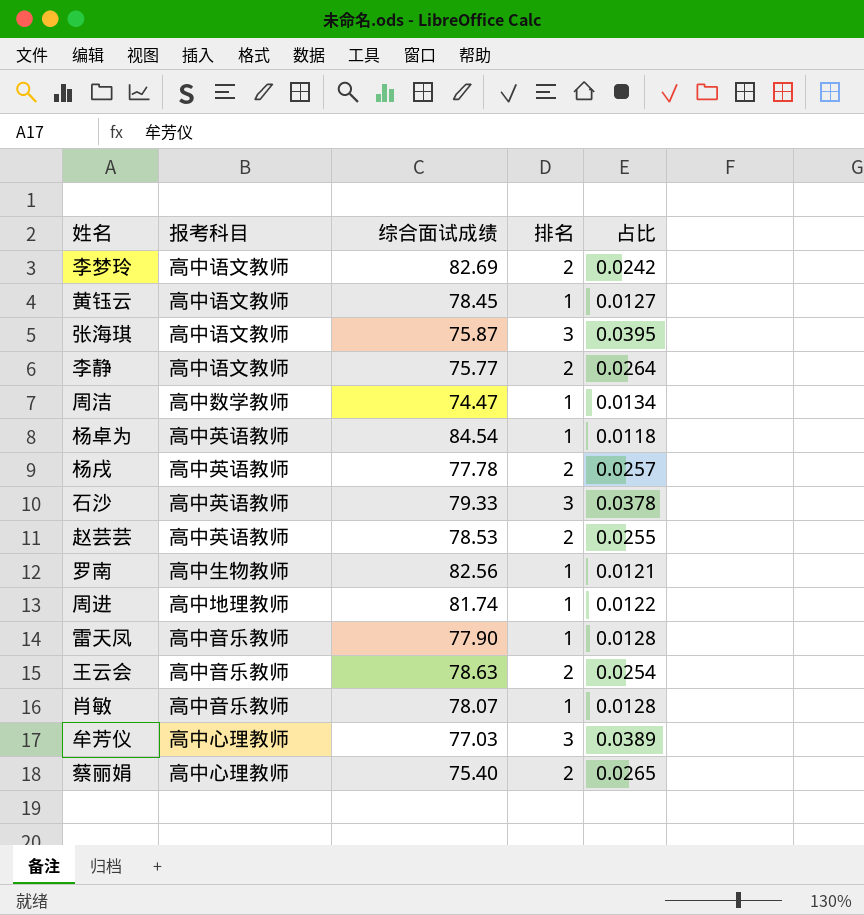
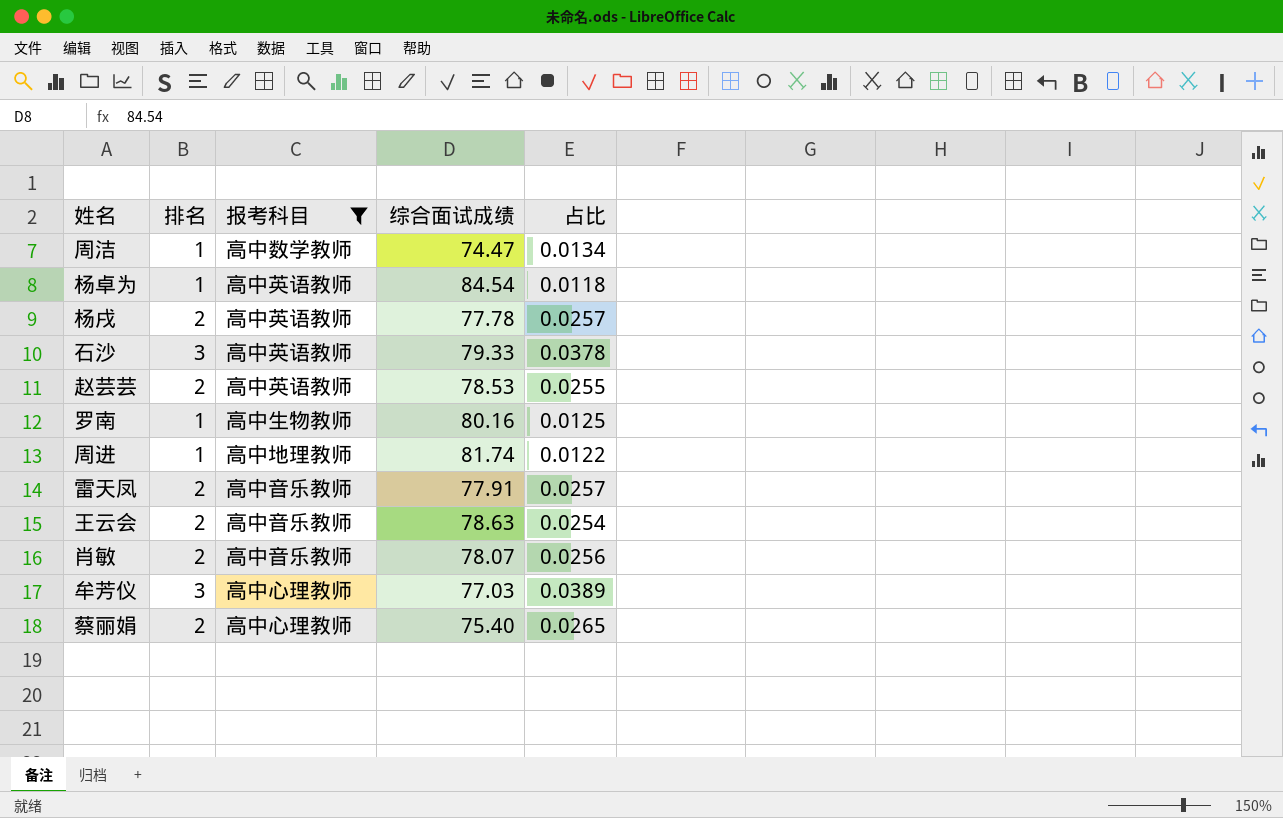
filter: none -> 报考科目 != 高中语文教师
column 排名 | position: 4 -> 2
罗南 | 综合面试成绩: 82.56 -> 80.16
罗南 | 占比: 0.0121 -> 0.0125
雷天凤 | 排名: 1 -> 2
雷天凤 | 综合面试成绩: 77.90 -> 77.91
雷天凤 | 占比: 0.0128 -> 0.0257
肖敏 | 排名: 1 -> 2
肖敏 | 占比: 0.0128 -> 0.0256

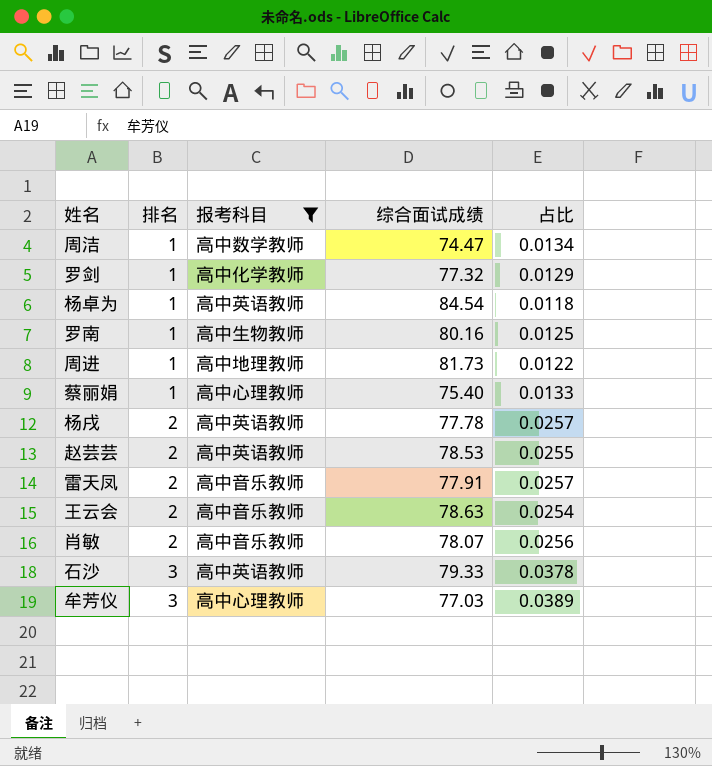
row order: none -> 排名 ascending
row 罗剑: none -> 1 | 高中化学教师 | 77.32 | 0.0129
周进 | 综合面试成绩: 81.74 -> 81.73
蔡丽娟 | 排名: 2 -> 1
蔡丽娟 | 占比: 0.0265 -> 0.0133

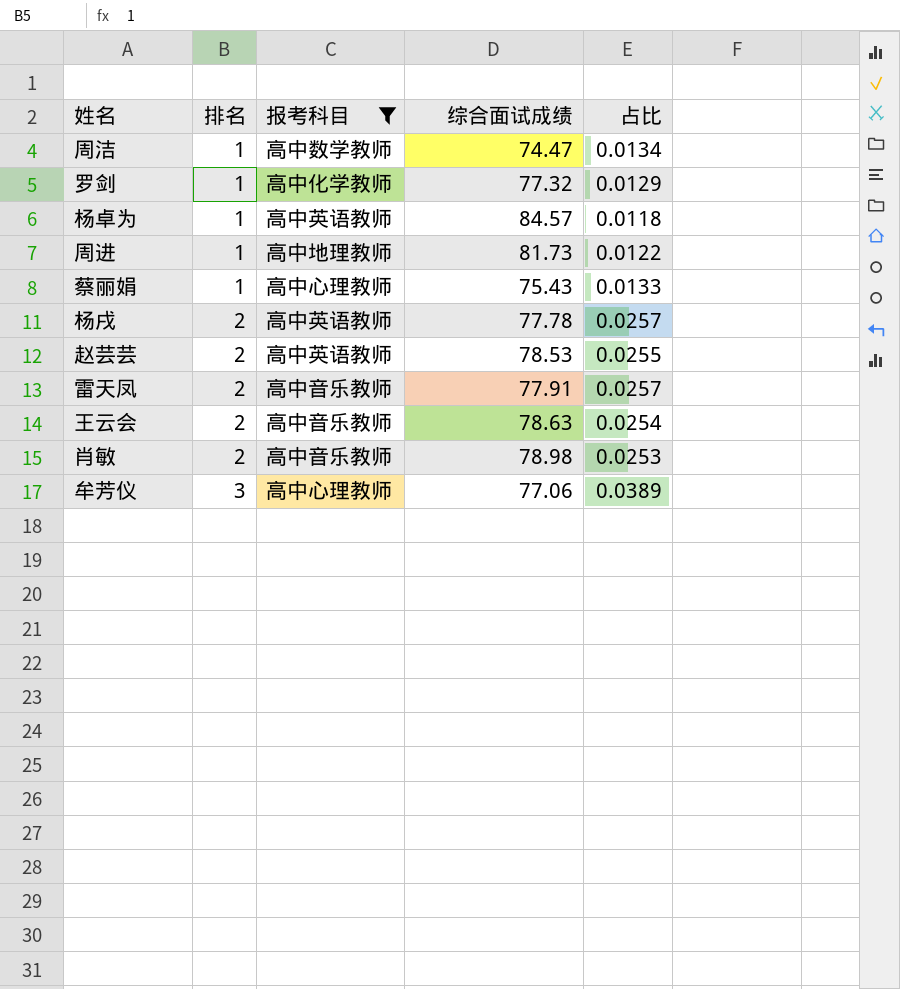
row 罗南: 1 | 高中生物教师 | 80.16 | 0.0125 -> none
row 石沙: 3 | 高中英语教师 | 79.33 | 0.0378 -> none
杨卓为 | 综合面试成绩: 84.54 -> 84.57
蔡丽娟 | 综合面试成绩: 75.40 -> 75.43
肖敏 | 综合面试成绩: 78.07 -> 78.98
肖敏 | 占比: 0.0256 -> 0.0253
牟芳仪 | 综合面试成绩: 77.03 -> 77.06

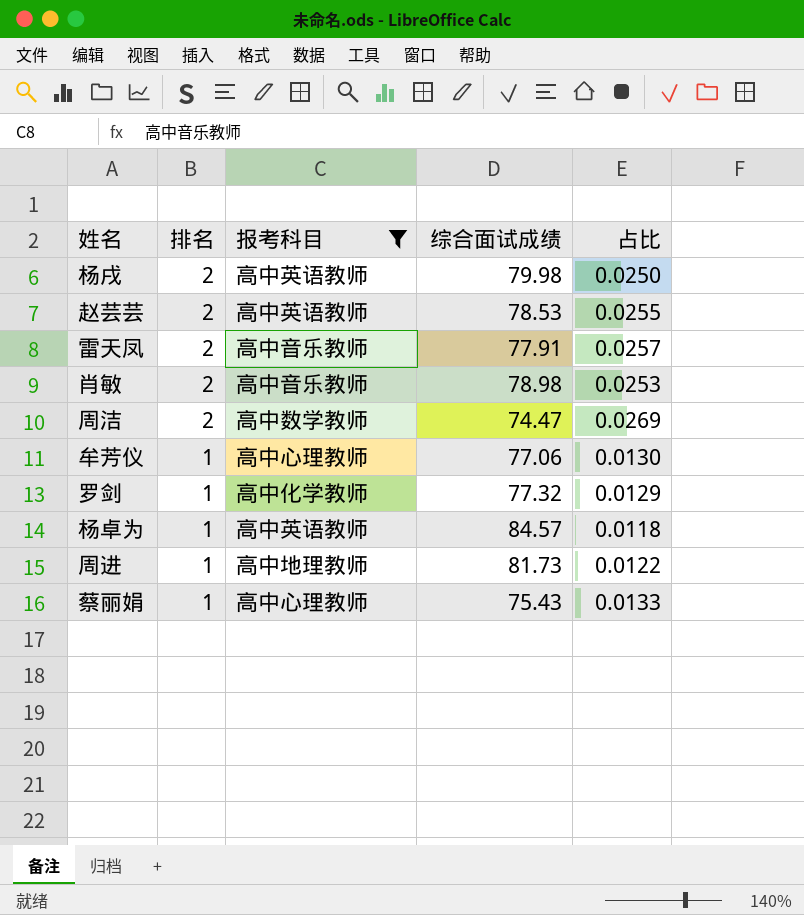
row order: 排名 ascending -> 排名 descending
row 王云会: 2 | 高中音乐教师 | 78.63 | 0.0254 -> none
杨戌 | 综合面试成绩: 77.78 -> 79.98
杨戌 | 占比: 0.0257 -> 0.0250
周洁 | 排名: 1 -> 2
周洁 | 占比: 0.0134 -> 0.0269
牟芳仪 | 排名: 3 -> 1
牟芳仪 | 占比: 0.0389 -> 0.0130

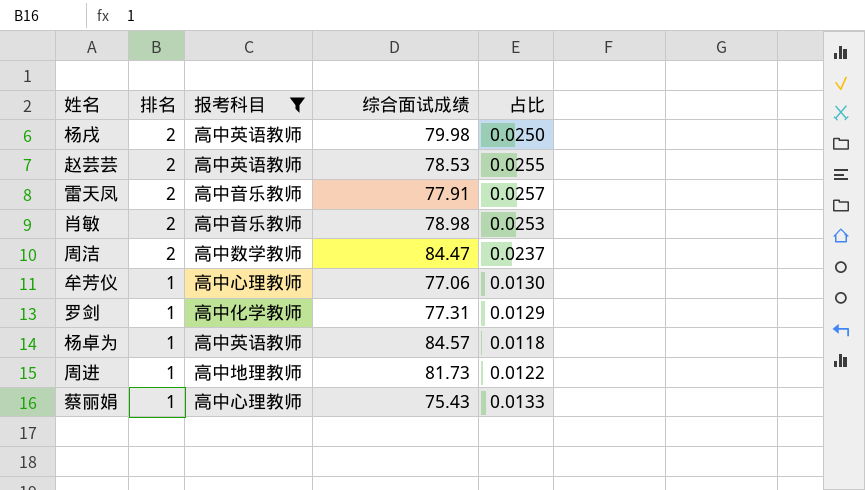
周洁 | 综合面试成绩: 74.47 -> 84.47
周洁 | 占比: 0.0269 -> 0.0237
罗剑 | 综合面试成绩: 77.32 -> 77.31

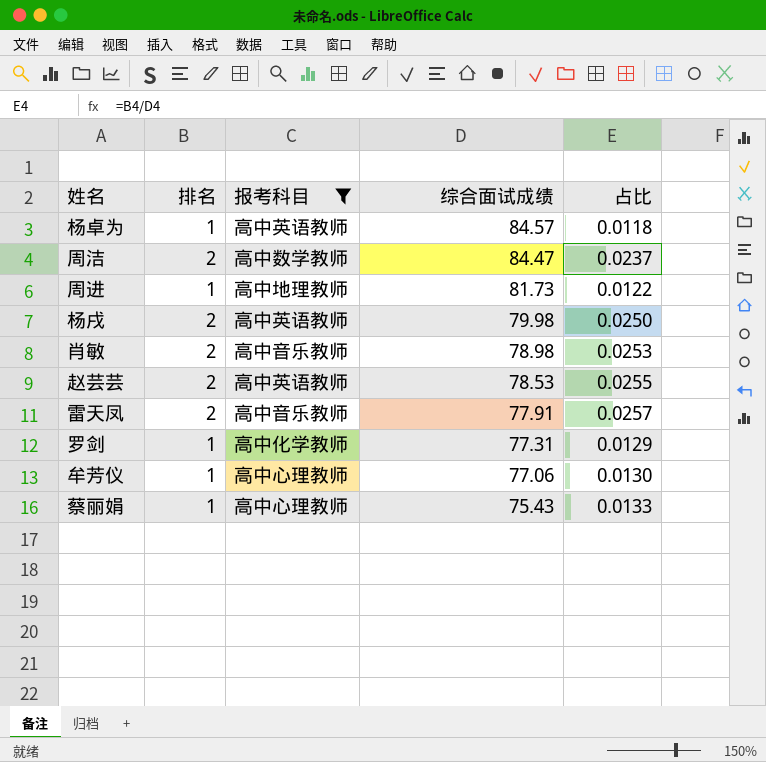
row order: 排名 descending -> 综合面试成绩 descending

